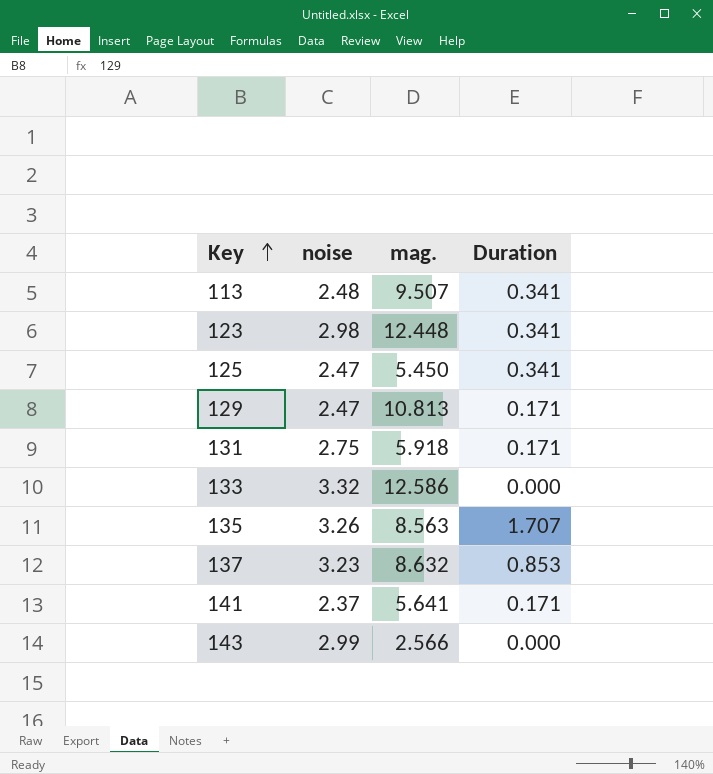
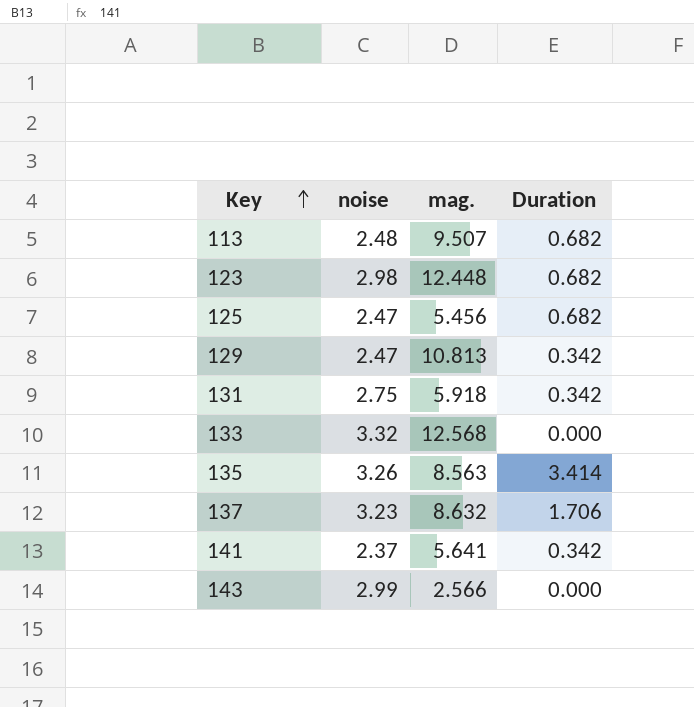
113 | Duration: 0.341 -> 0.682
123 | Duration: 0.341 -> 0.682
125 | mag.: 5.450 -> 5.456
125 | Duration: 0.341 -> 0.682
129 | Duration: 0.171 -> 0.342
131 | Duration: 0.171 -> 0.342
133 | mag.: 12.586 -> 12.568
135 | Duration: 1.707 -> 3.414
137 | Duration: 0.853 -> 1.706
141 | Duration: 0.171 -> 0.342

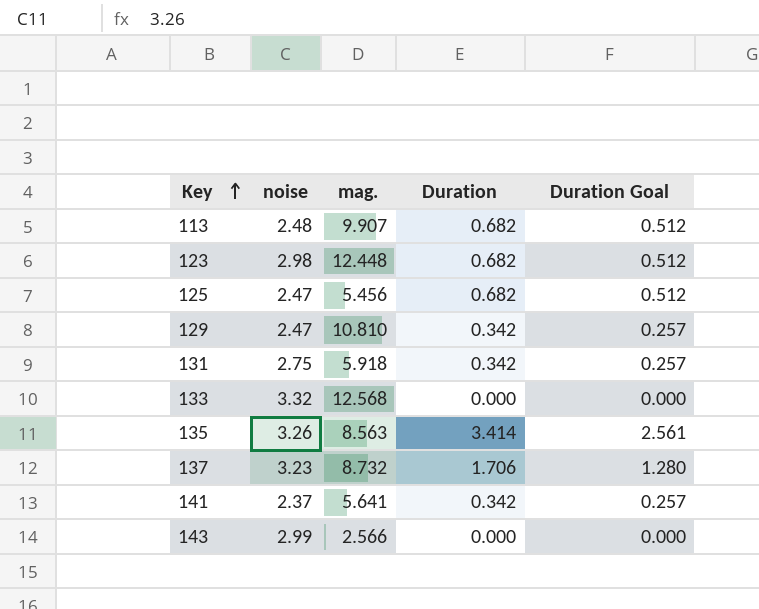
column Duration Goal | formula: none -> [Duration] * 0.75
113 | mag.: 9.507 -> 9.907
129 | mag.: 10.813 -> 10.810
137 | mag.: 8.632 -> 8.732

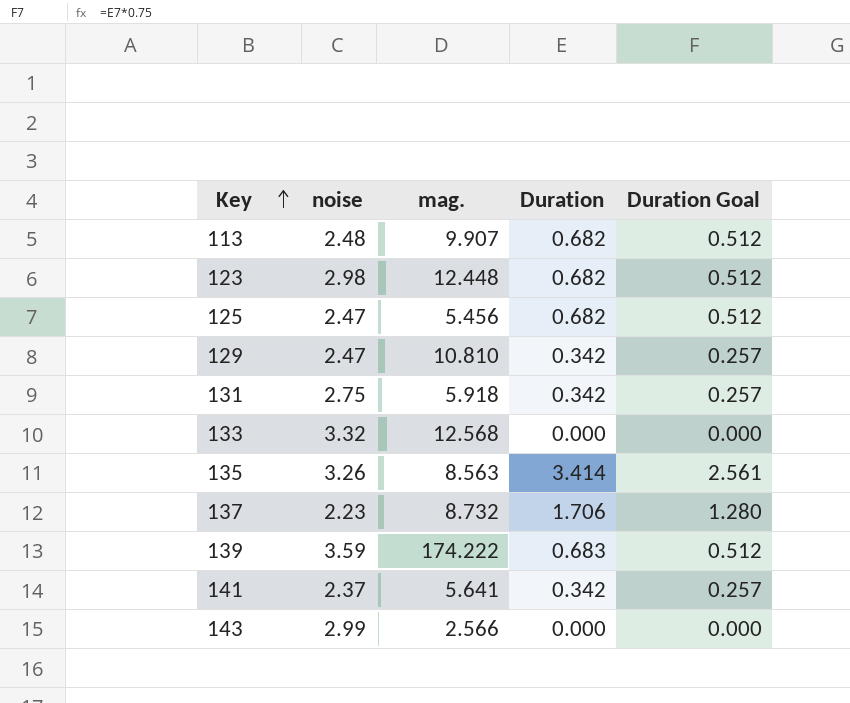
137 | noise: 3.23 -> 2.23
row 139: none -> 3.59 | 174.222 | 0.683 | 0.512

